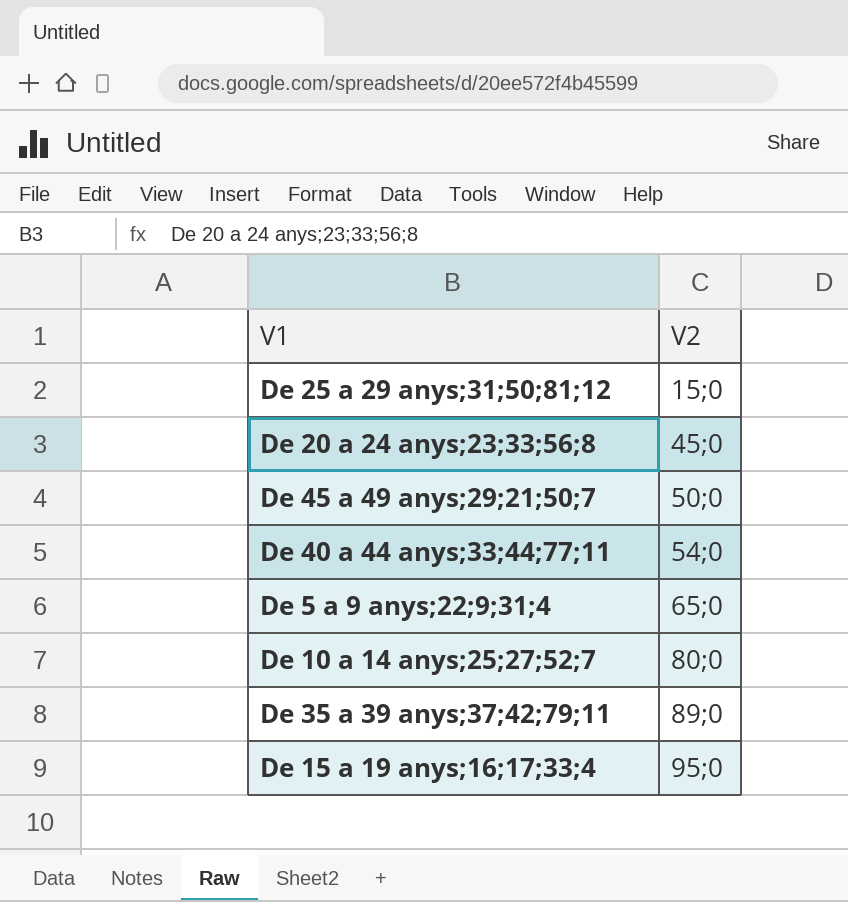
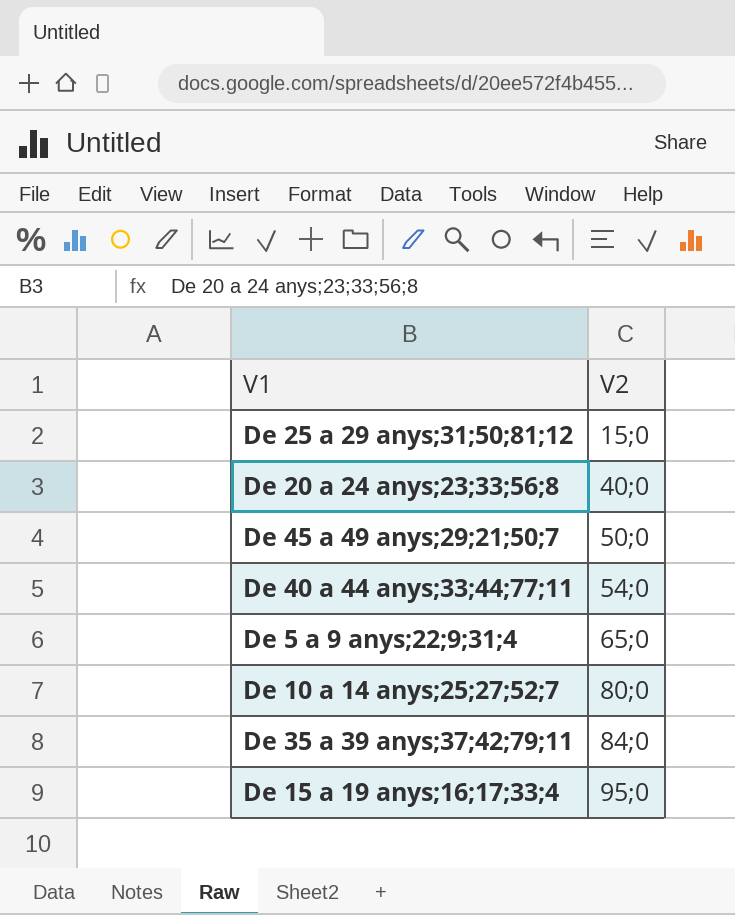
De 20 a 24 anys;23;33;56;8 | V2: 45;0 -> 40;0
De 35 a 39 anys;37;42;79;11 | V2: 89;0 -> 84;0

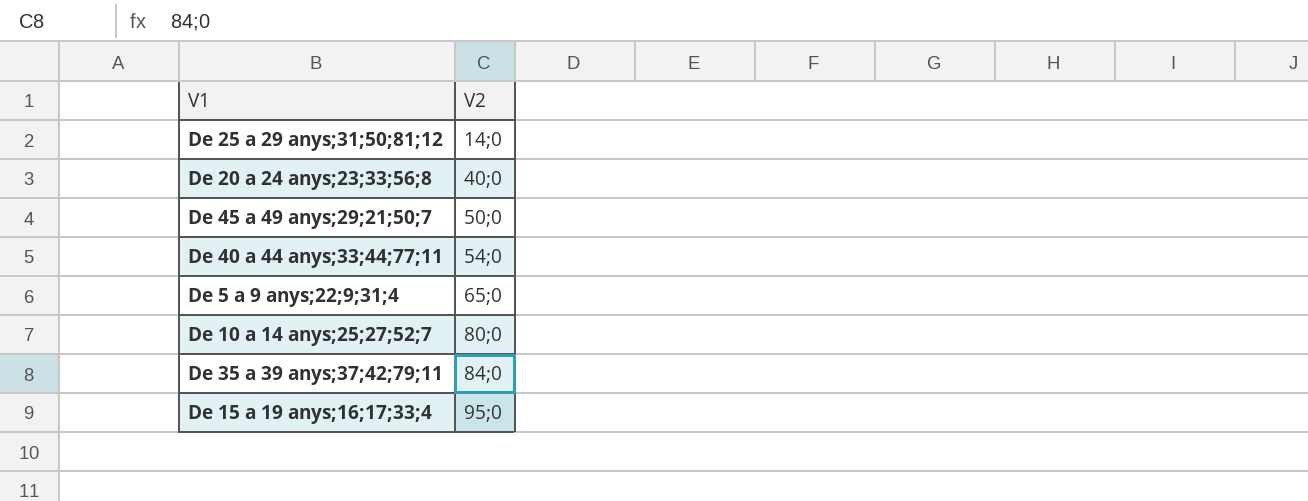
De 25 a 29 anys;31;50;81;12 | V2: 15;0 -> 14;0

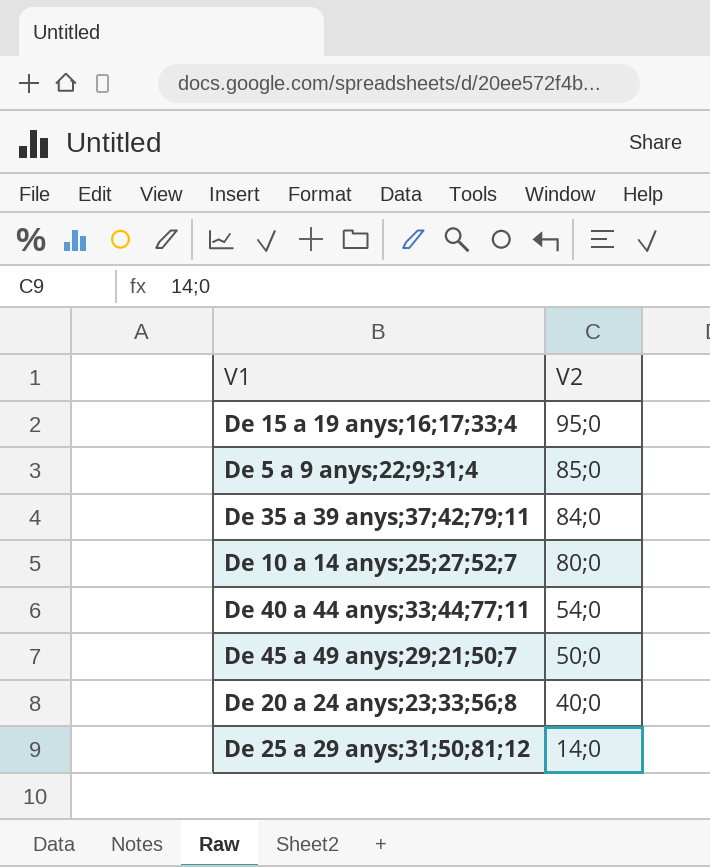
row order: V2 ascending -> V2 descending
De 5 a 9 anys;22;9;31;4 | V2: 65;0 -> 85;0

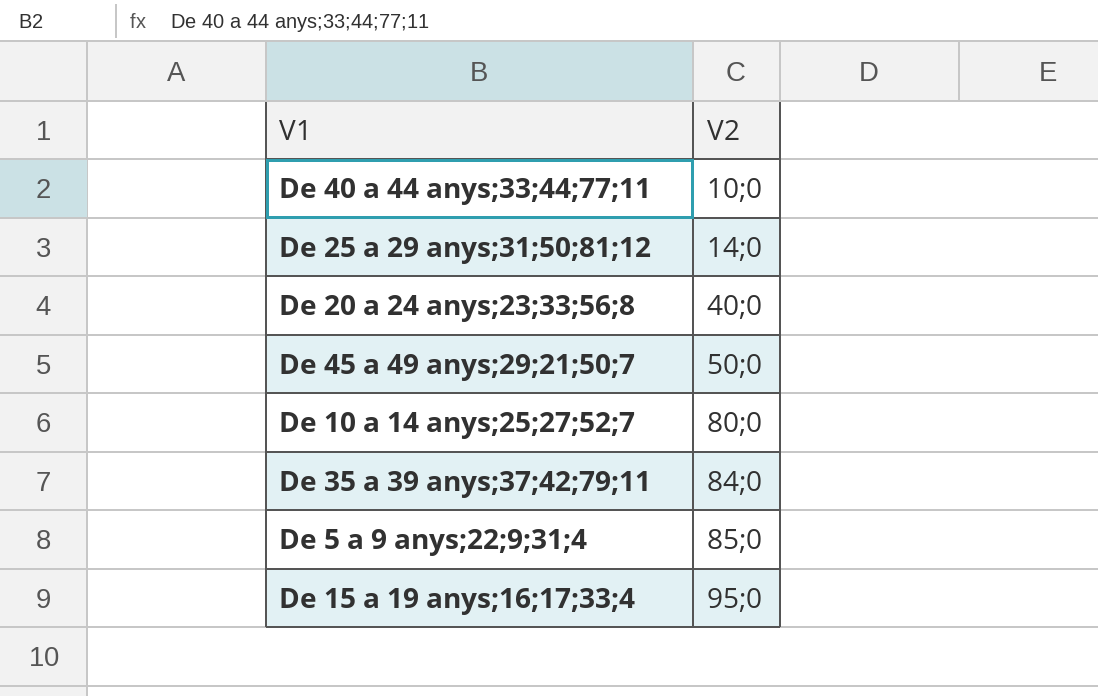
row order: V2 descending -> V2 ascending
De 40 a 44 anys;33;44;77;11 | V2: 54;0 -> 10;0

